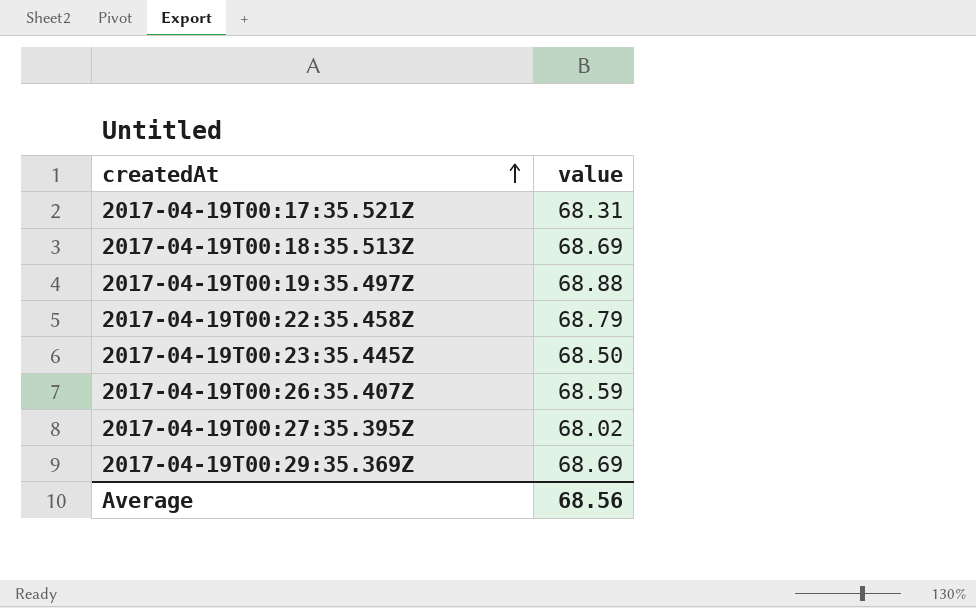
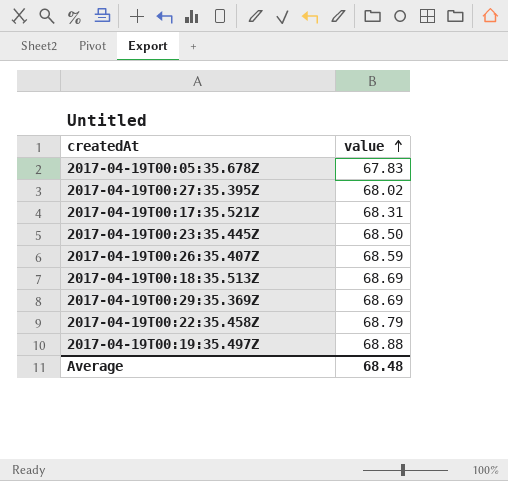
row order: createdAt ascending -> value ascending
row 2017-04-19T00:05:35.678Z: none -> 67.83
Average | value: 68.56 -> 68.48

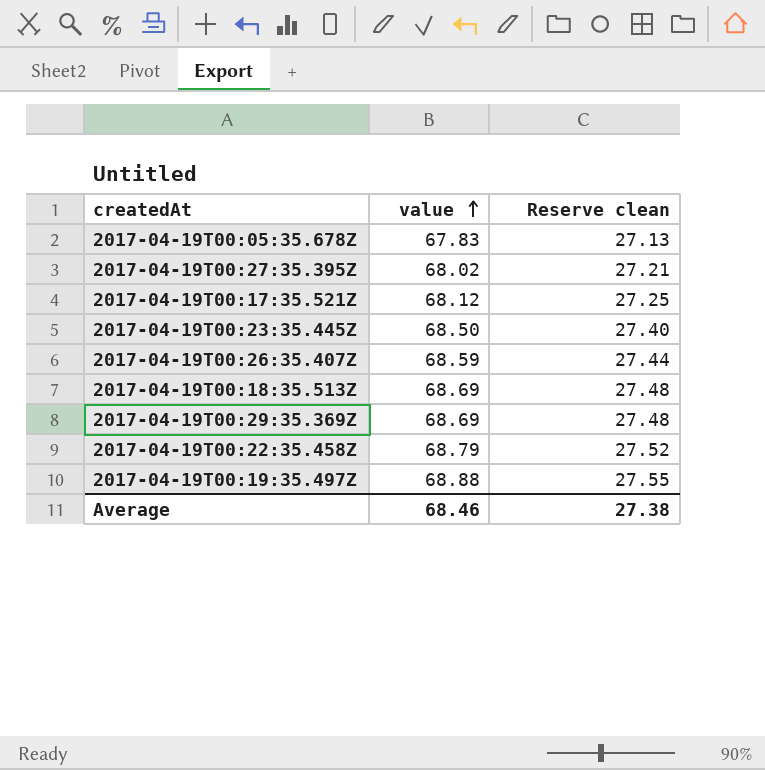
column Reserve clean | formula: none -> [value] * 0.4
2017-04-19T00:17:35.521Z | value: 68.31 -> 68.12
Average | value: 68.48 -> 68.46

